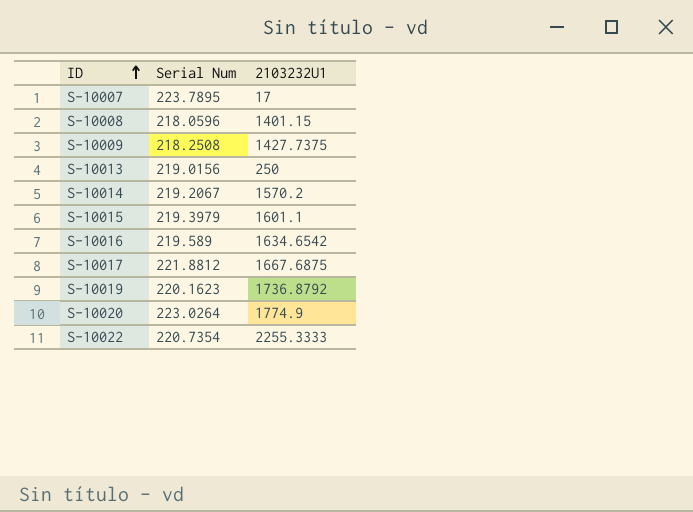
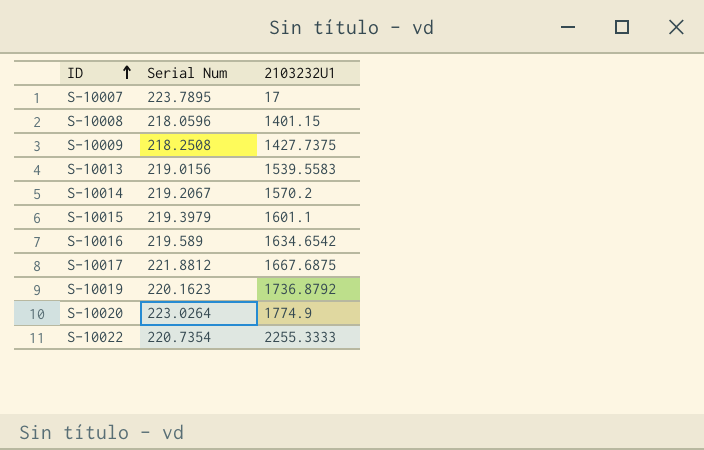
S-10013 | 2103232U1: 250 -> 1539.5583

